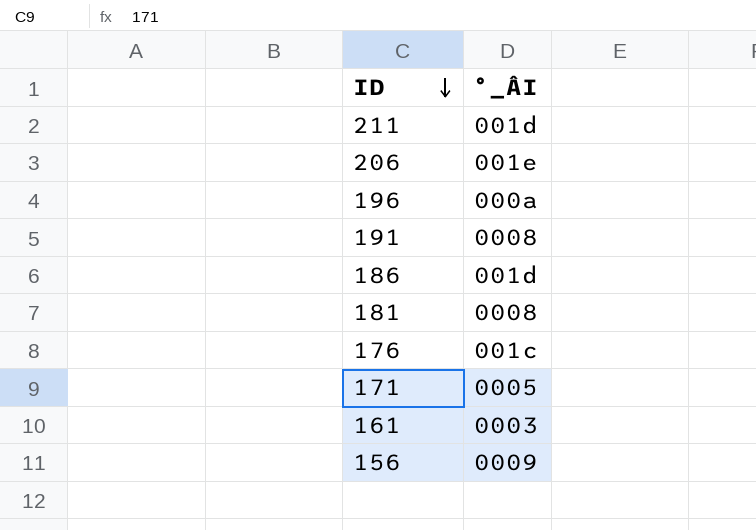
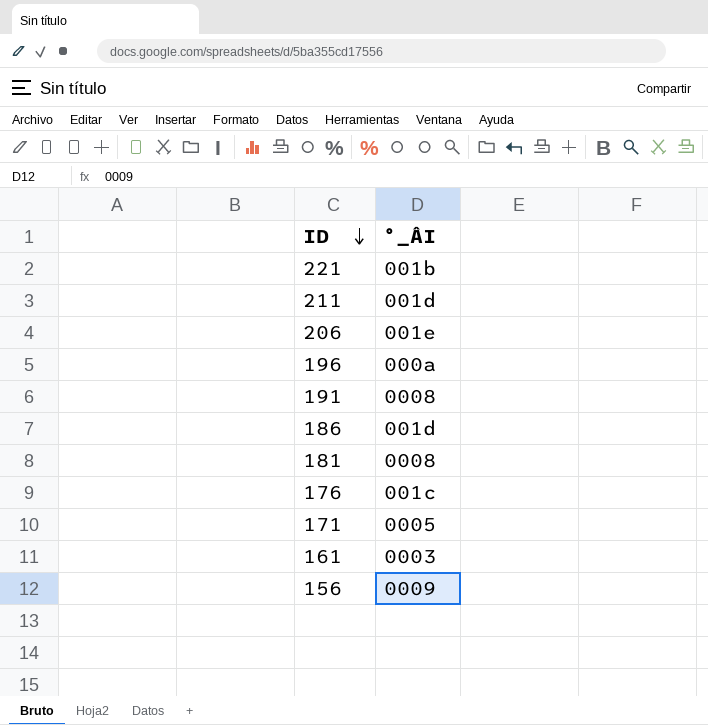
row 221: none -> 001b

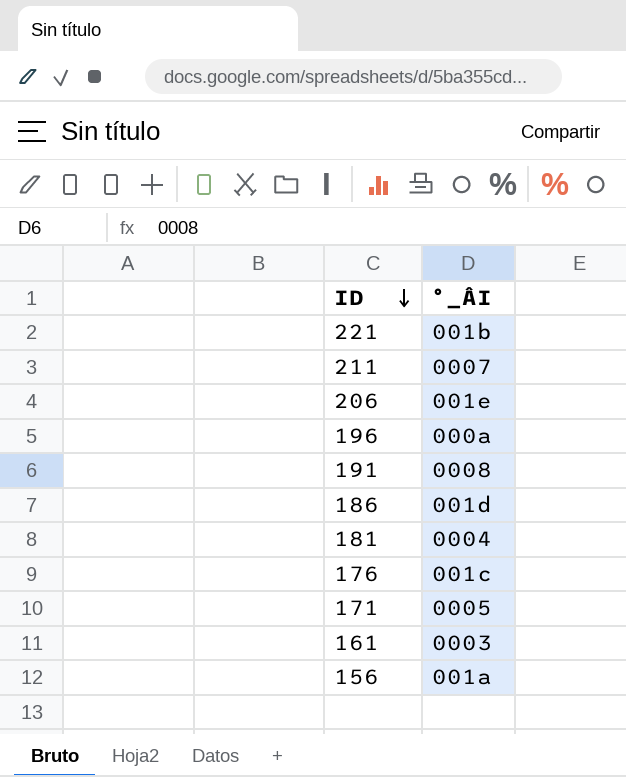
211 | °_ÂI: 001d -> 0007
181 | °_ÂI: 0008 -> 0004
156 | °_ÂI: 0009 -> 001a

